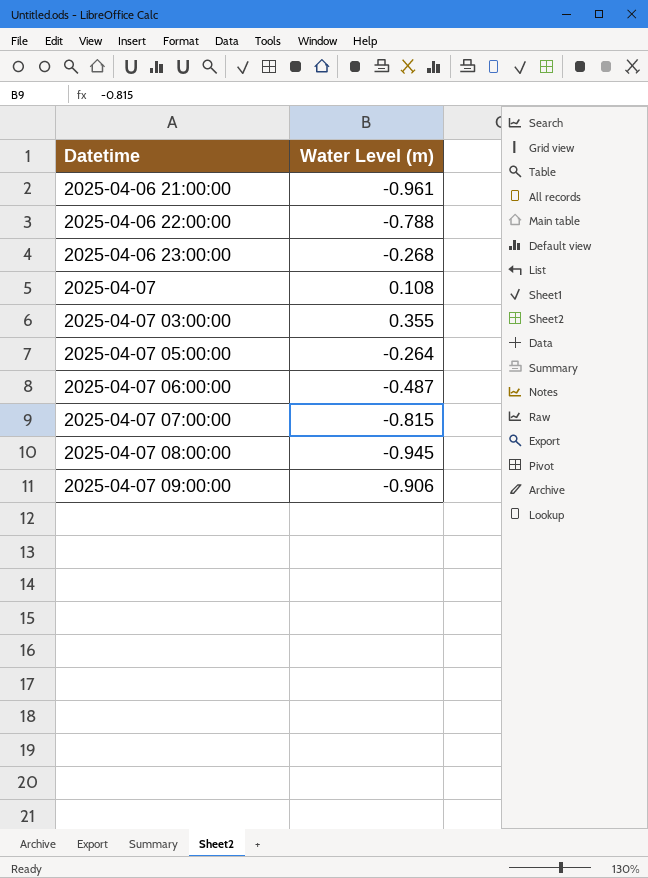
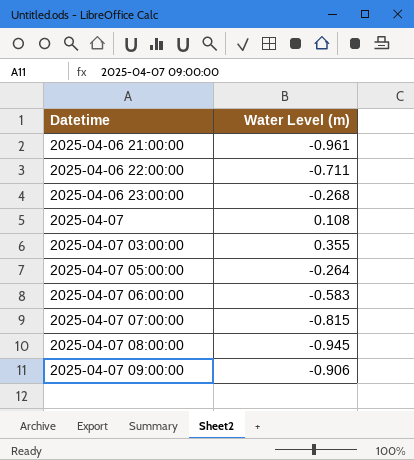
2025-04-06 22:00:00 | Water Level (m): -0.788 -> -0.711
2025-04-07 06:00:00 | Water Level (m): -0.487 -> -0.583

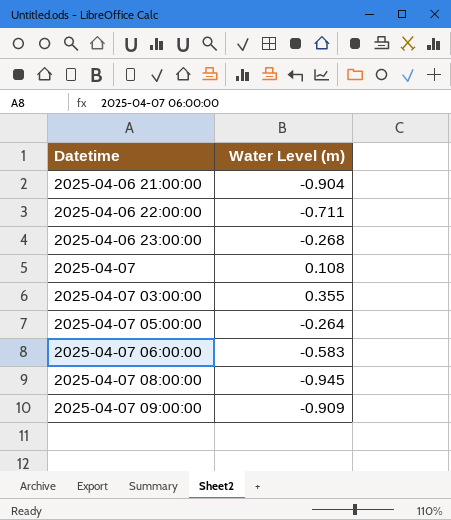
row 2025-04-07 07:00:00: -0.815 -> none
2025-04-06 21:00:00 | Water Level (m): -0.961 -> -0.904
2025-04-07 09:00:00 | Water Level (m): -0.906 -> -0.909

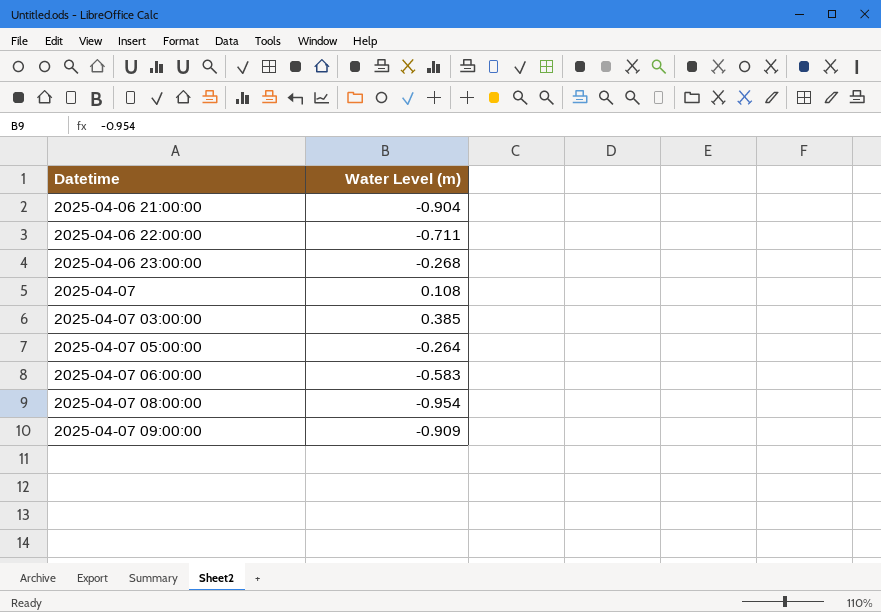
2025-04-07 03:00:00 | Water Level (m): 0.355 -> 0.385
2025-04-07 08:00:00 | Water Level (m): -0.945 -> -0.954

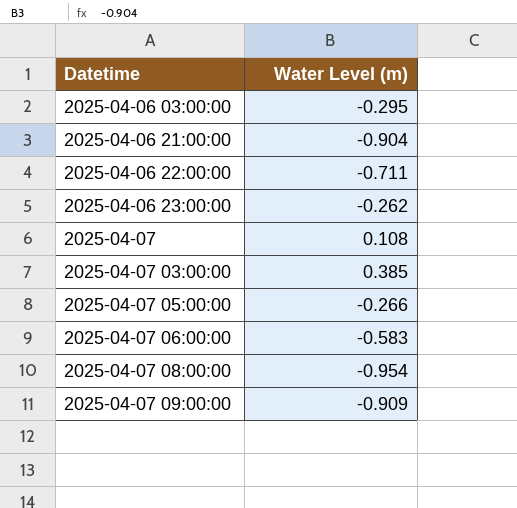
row 2025-04-06 03:00:00: none -> -0.295
2025-04-06 23:00:00 | Water Level (m): -0.268 -> -0.262
2025-04-07 05:00:00 | Water Level (m): -0.264 -> -0.266

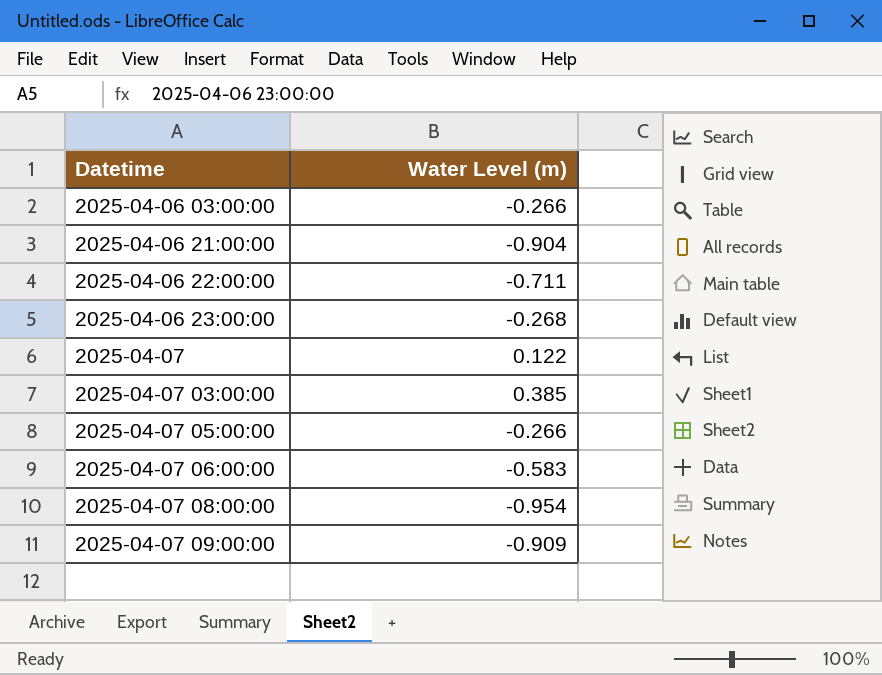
2025-04-06 03:00:00 | Water Level (m): -0.295 -> -0.266
2025-04-06 23:00:00 | Water Level (m): -0.262 -> -0.268
2025-04-07 | Water Level (m): 0.108 -> 0.122

